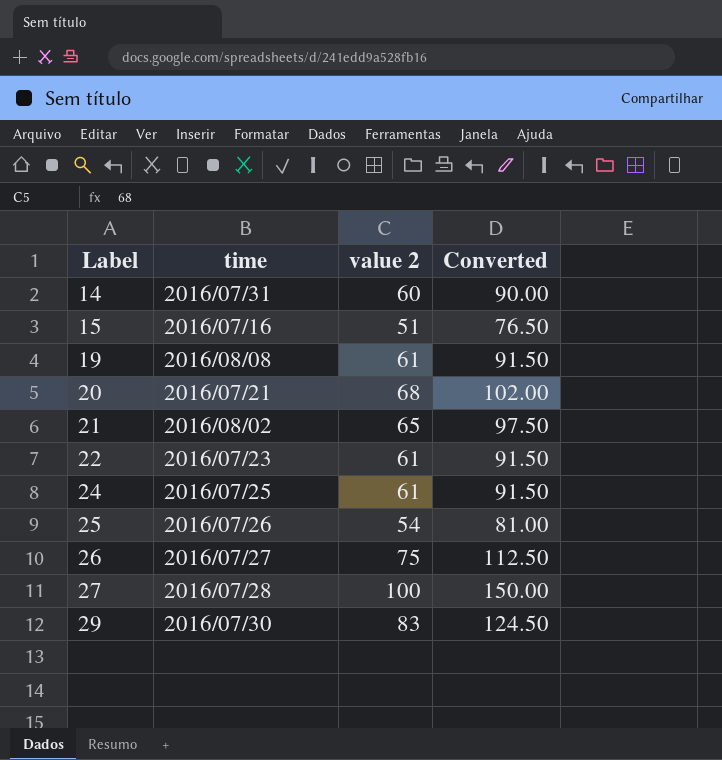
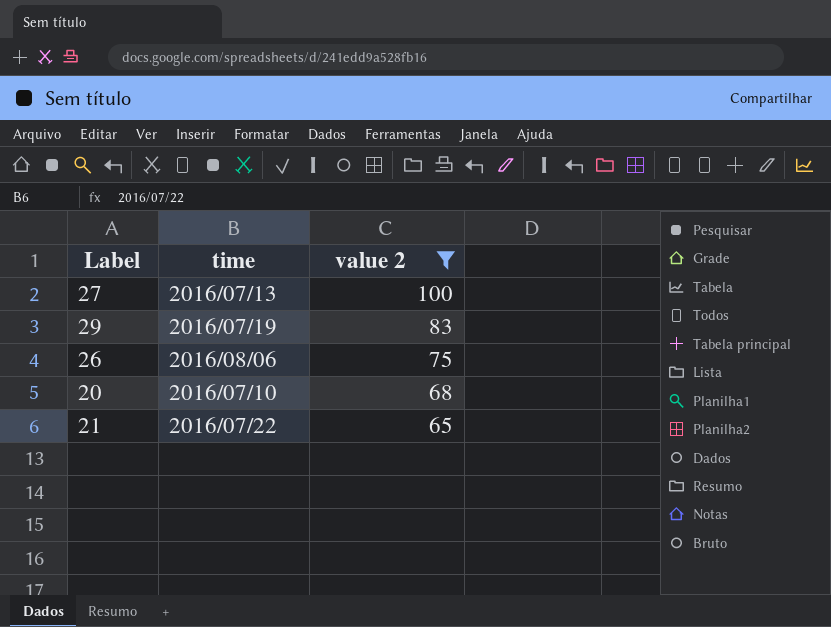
filter: none -> value 2 >= 65
row order: Label ascending -> value 2 descending
column Converted | formula: [value 2] * 1.5 -> none
27 | time: 2016/07/28 -> 2016/07/13
29 | time: 2016/07/30 -> 2016/07/19
26 | time: 2016/07/27 -> 2016/08/06
20 | time: 2016/07/21 -> 2016/07/10
21 | time: 2016/08/02 -> 2016/07/22

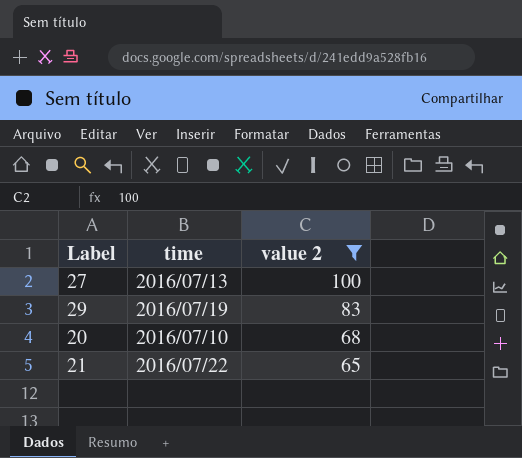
row 26: 2016/08/06 | 75 -> none

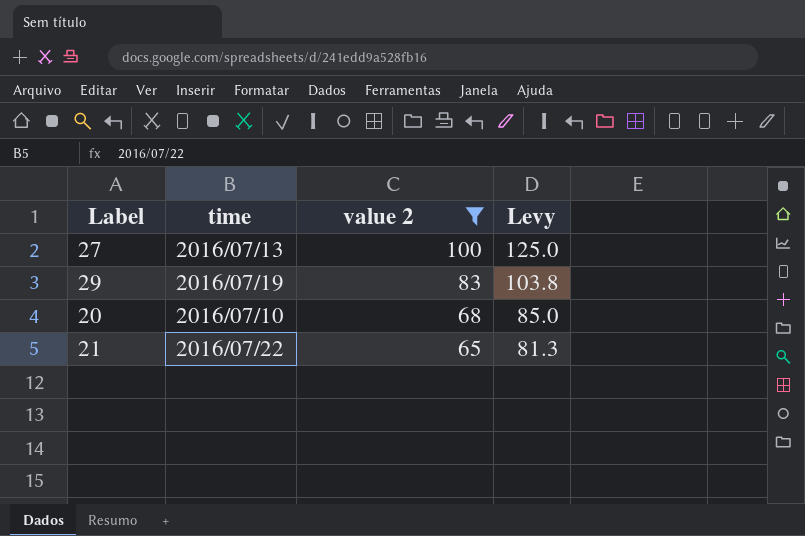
column Levy | formula: none -> [value 2] * 1.25

